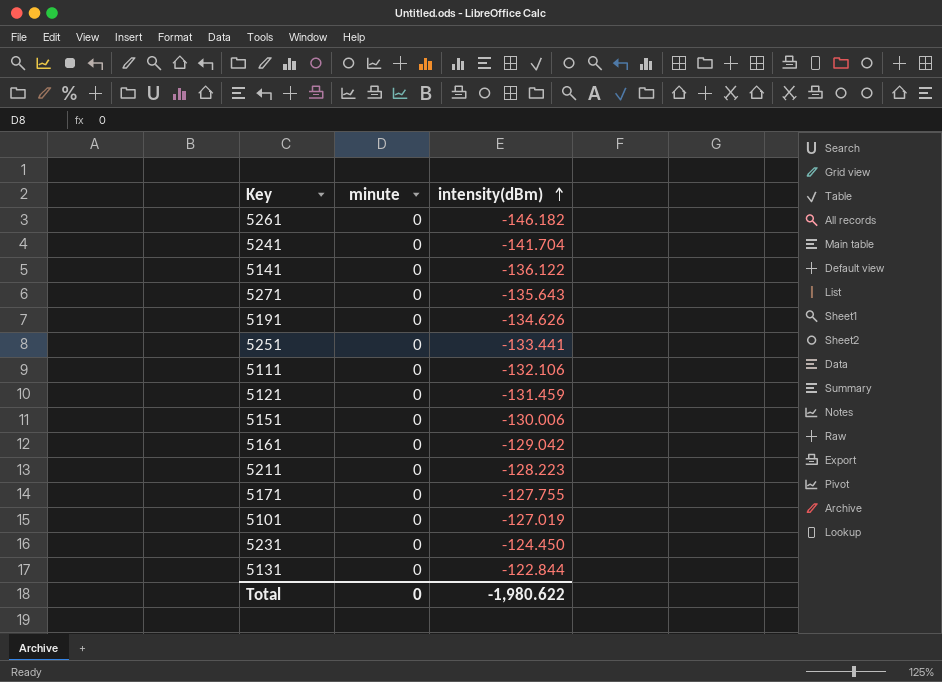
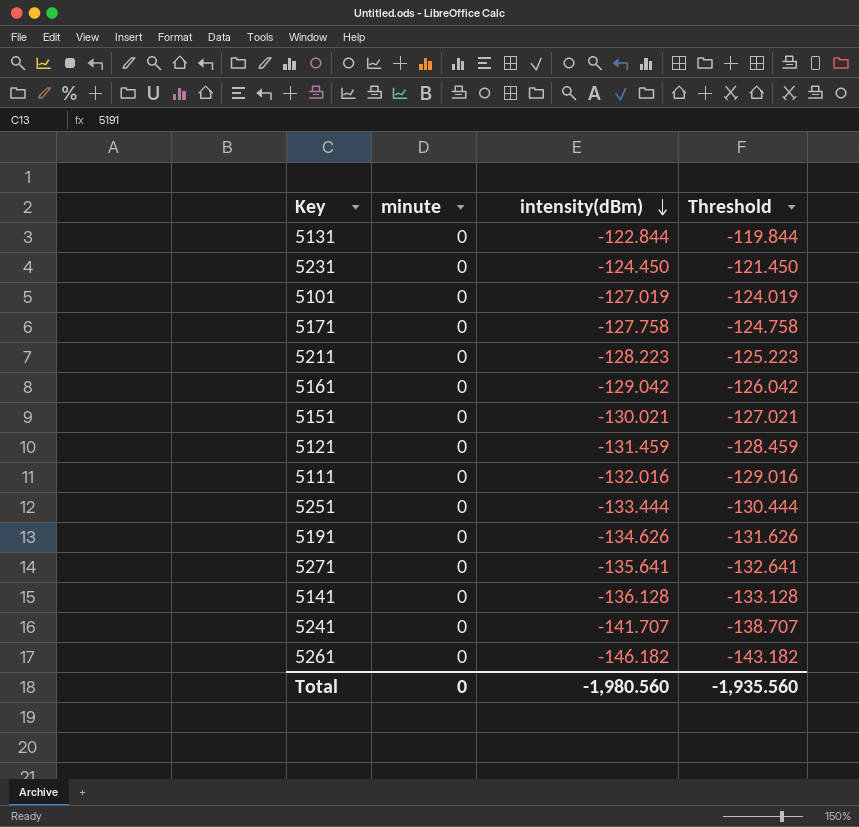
row order: intensity(dBm) ascending -> intensity(dBm) descending
column Threshold | formula: none -> [intensity(dBm)] + 3
5171 | intensity(dBm): -127.755 -> -127.758
5151 | intensity(dBm): -130.006 -> -130.021
5111 | intensity(dBm): -132.106 -> -132.016
5251 | intensity(dBm): -133.441 -> -133.444
5271 | intensity(dBm): -135.643 -> -135.641
5141 | intensity(dBm): -136.122 -> -136.128
5241 | intensity(dBm): -141.704 -> -141.707
Total | intensity(dBm): -1,980.622 -> -1,980.560

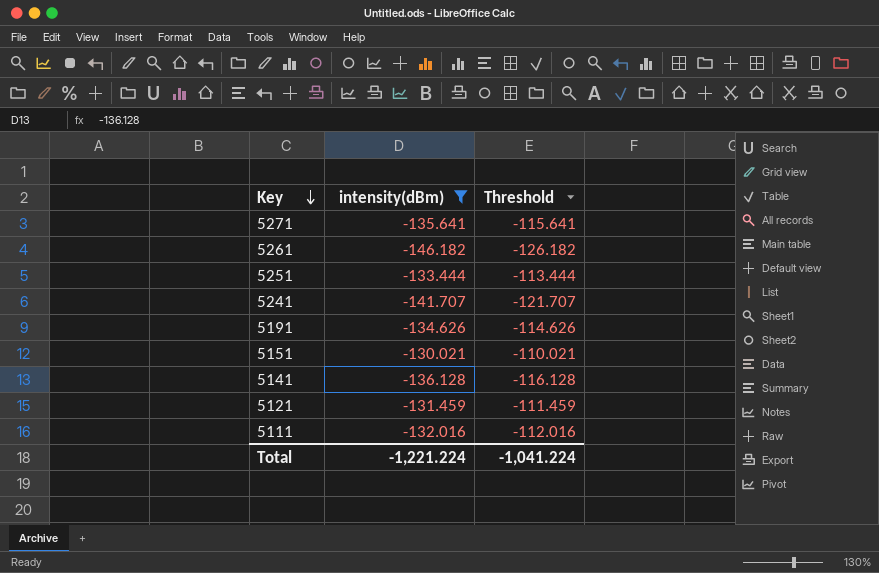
filter: none -> intensity(dBm) <= -130.021
row order: intensity(dBm) descending -> Key descending
column minute | position: 2 -> none
column Threshold | formula: [intensity(dBm)] + 3 -> [intensity(dBm)] + 20
Total | intensity(dBm): -1,980.560 -> -1,221.224
Total | Threshold: -1,935.560 -> -1,041.224

